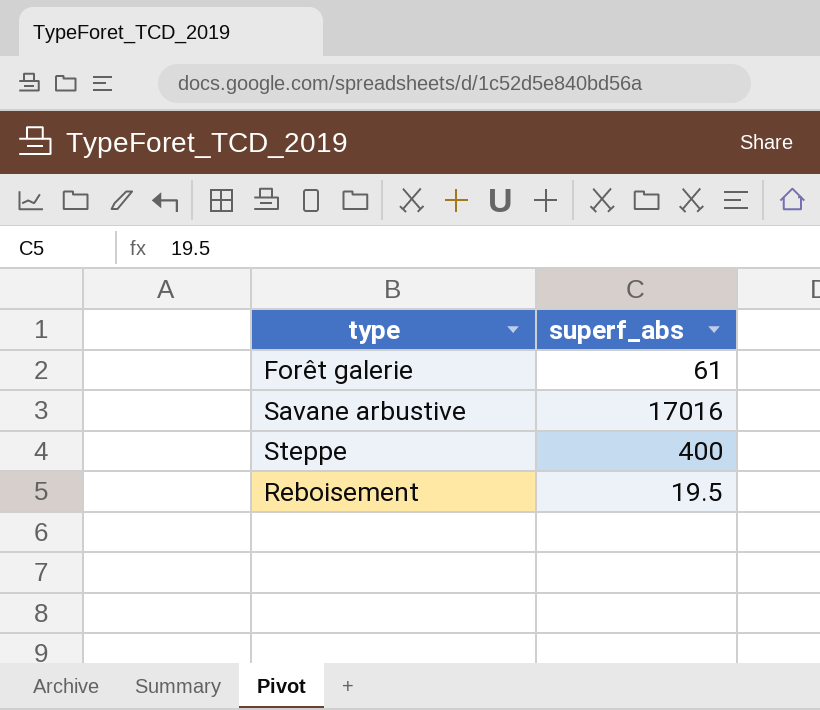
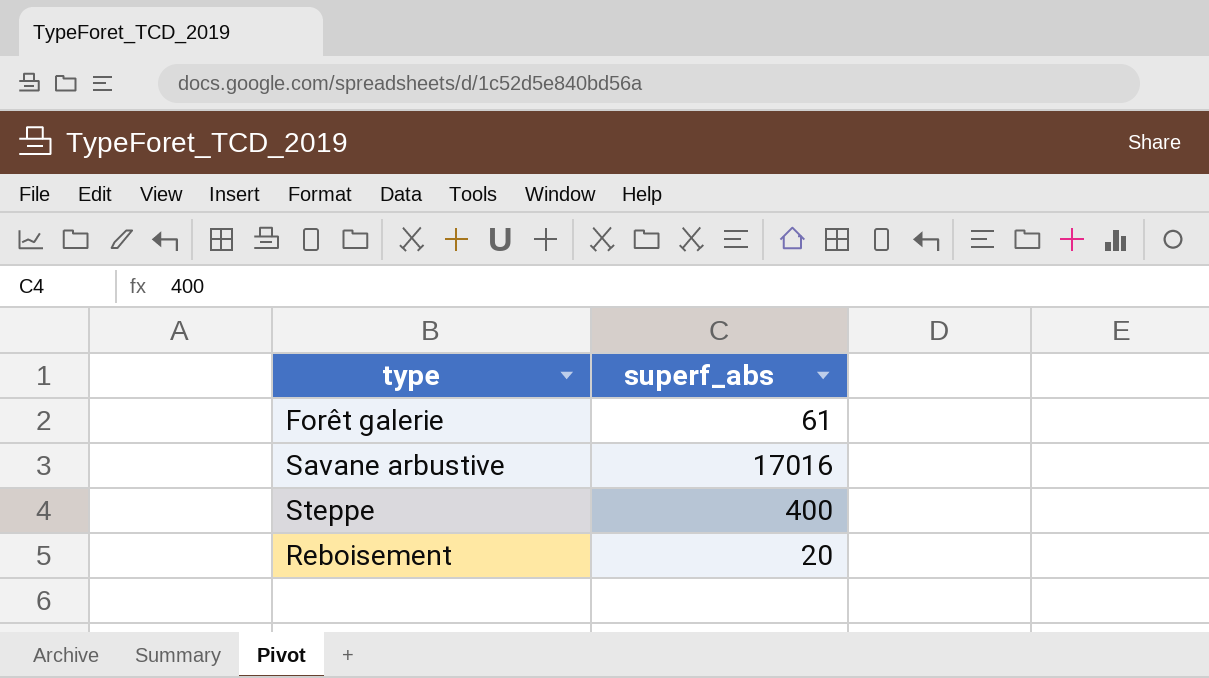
Reboisement | superf_abs: 19.5 -> 20

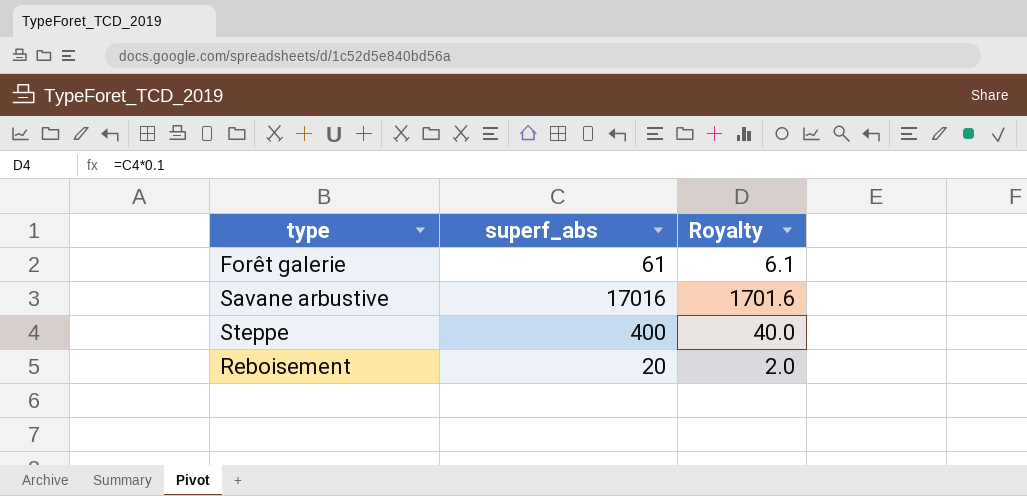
column Royalty | formula: none -> [superf_abs] * 0.1

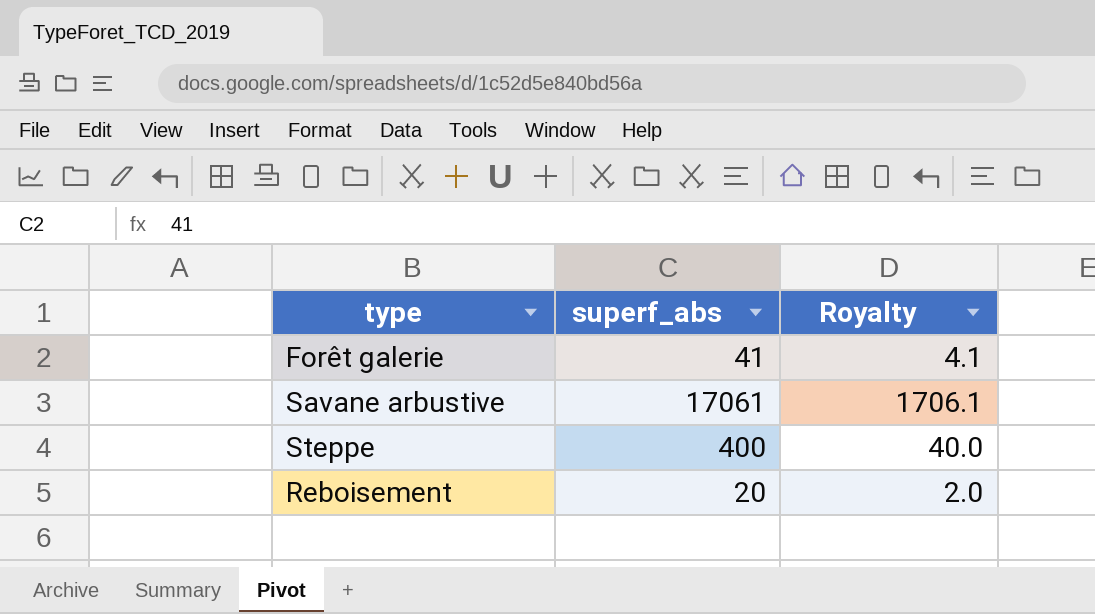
Forêt galerie | superf_abs: 61 -> 41
Forêt galerie | Royalty: 6.1 -> 4.1
Savane arbustive | superf_abs: 17016 -> 17061
Savane arbustive | Royalty: 1701.6 -> 1706.1

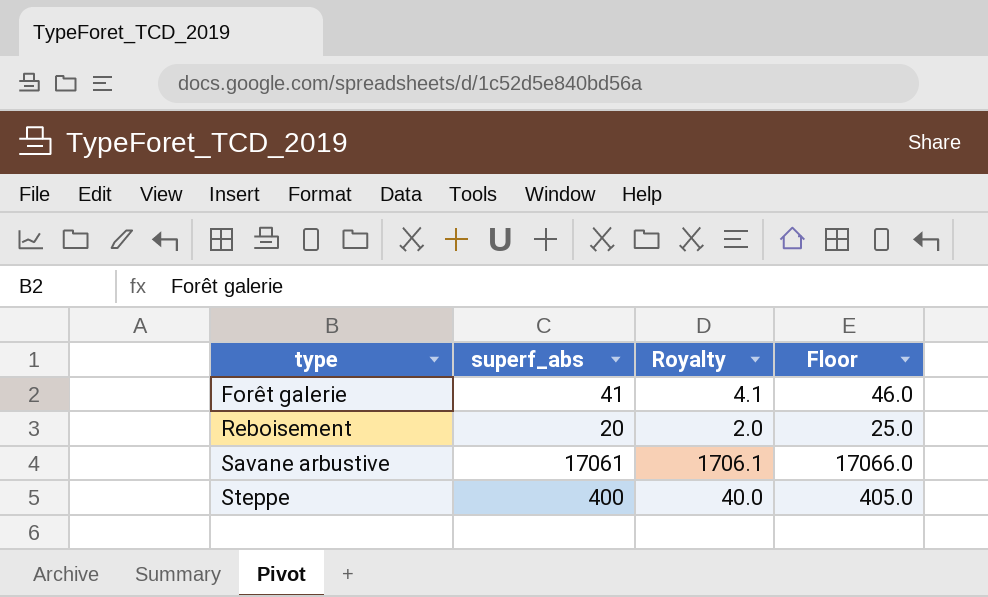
row order: none -> type ascending
column Floor | formula: none -> [superf_abs] + 5

